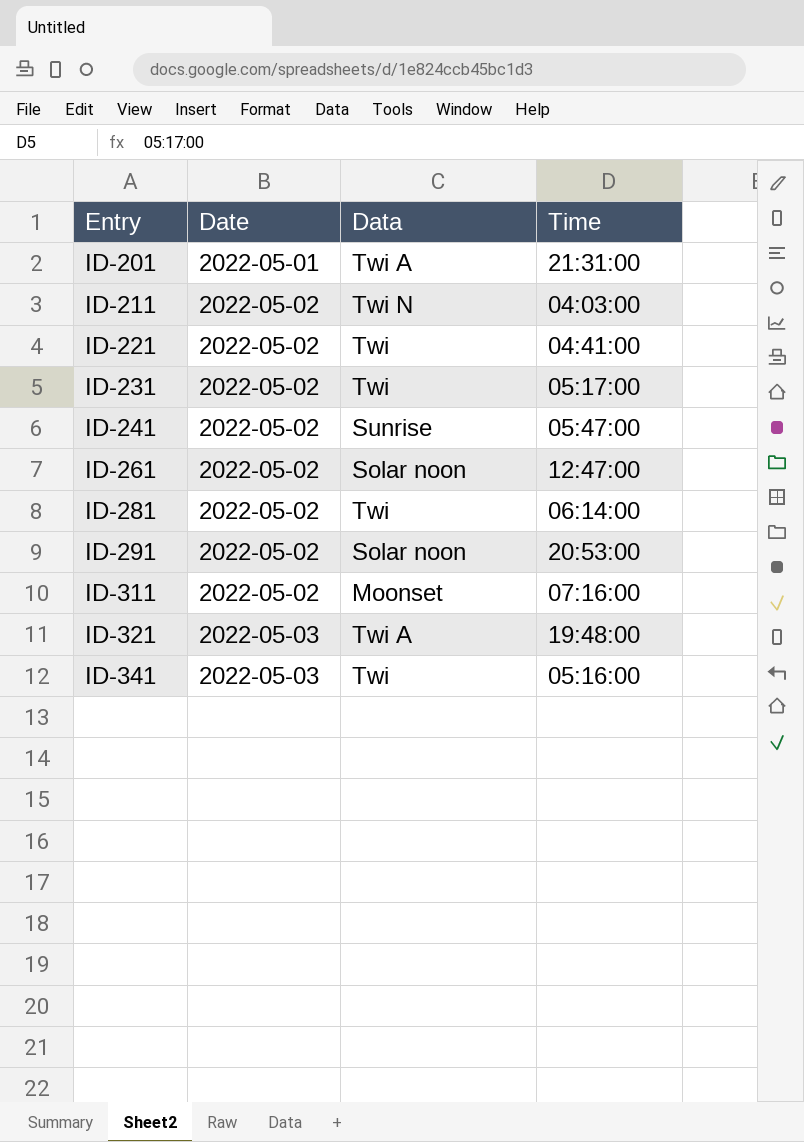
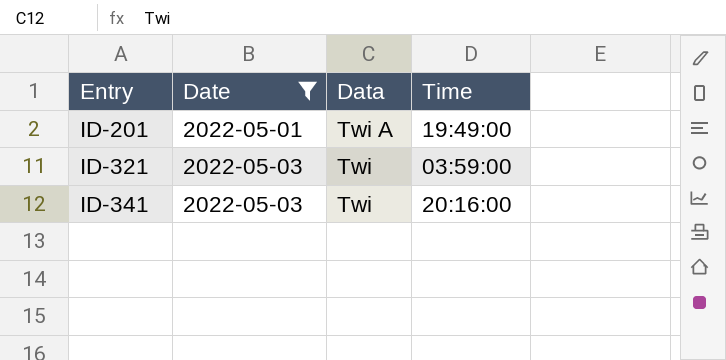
filter: none -> Date != 2022-05-02
ID-201 | Time: 21:31:00 -> 19:49:00
ID-321 | Data: Twi A -> Twi
ID-321 | Time: 19:48:00 -> 03:59:00
ID-341 | Time: 05:16:00 -> 20:16:00

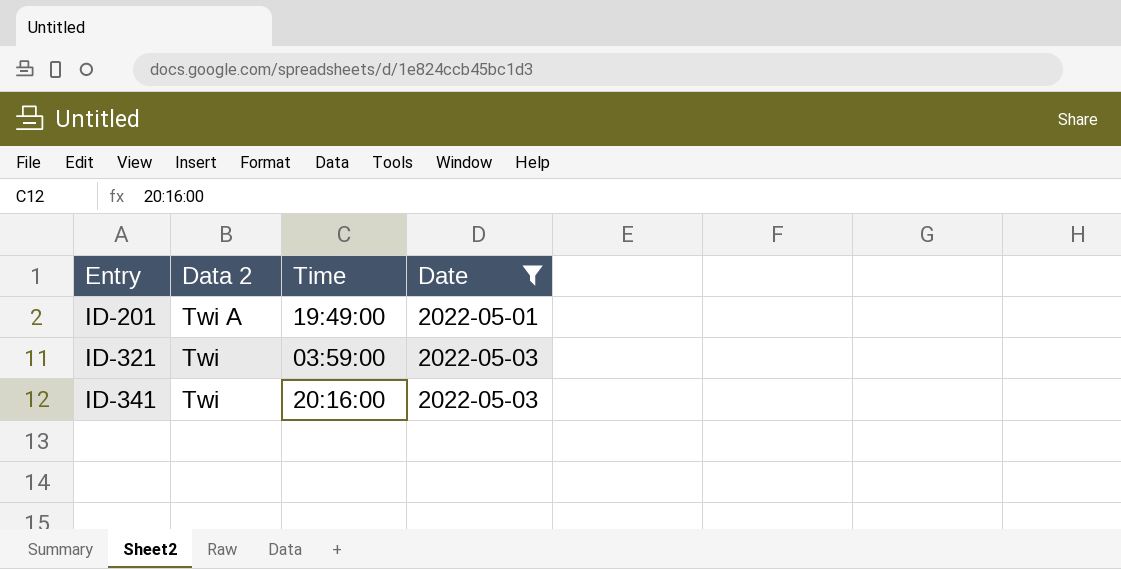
column name: Data -> Data 2
column Date | position: 2 -> 4

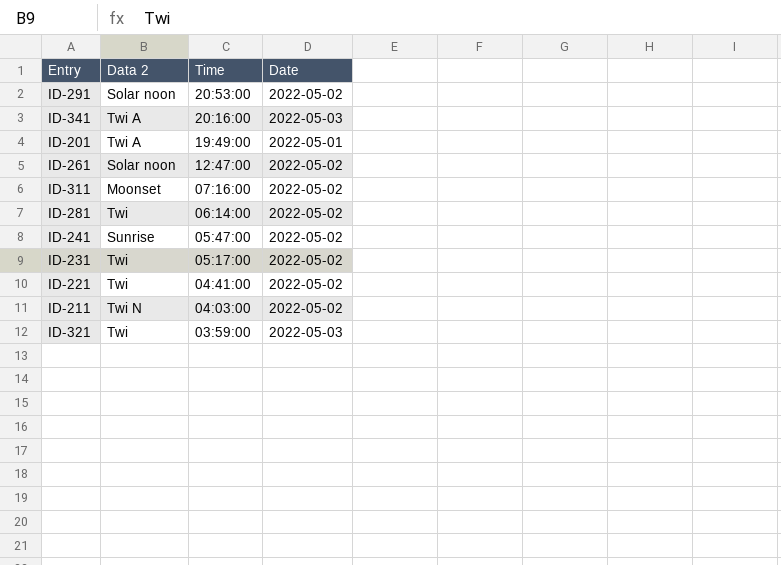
filter: Date != 2022-05-02 -> none
row order: Entry ascending -> Time descending
ID-341 | Data 2: Twi -> Twi A

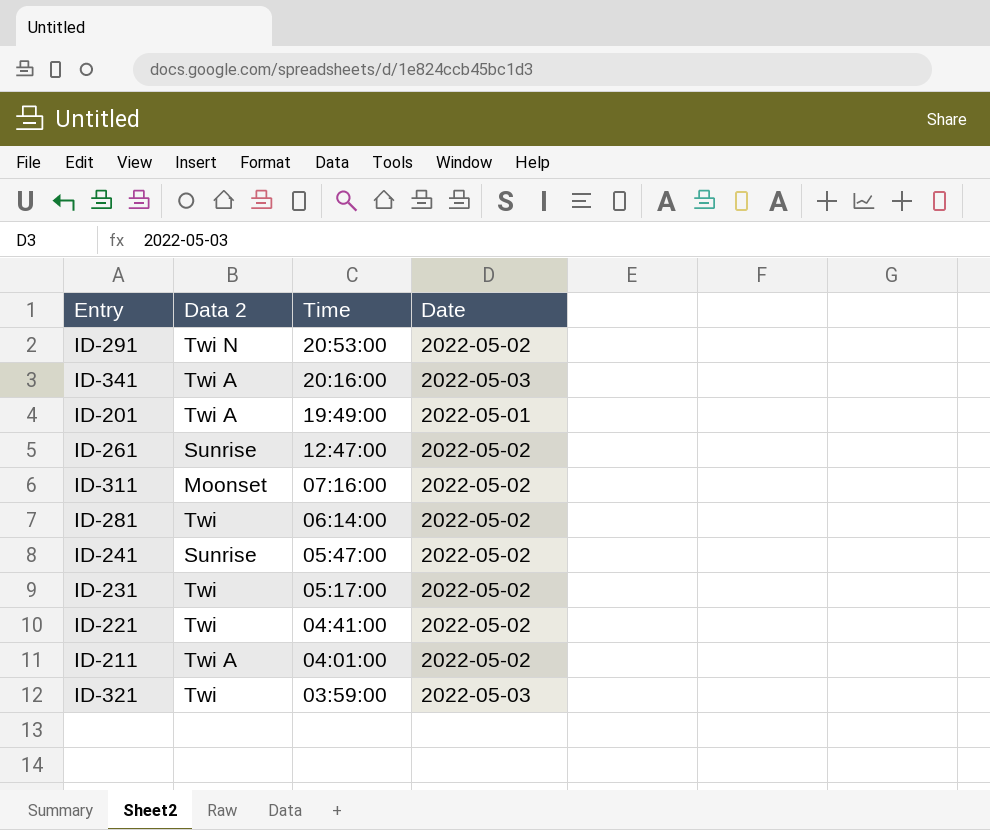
ID-291 | Data 2: Solar noon -> Twi N
ID-261 | Data 2: Solar noon -> Sunrise
ID-211 | Data 2: Twi N -> Twi A
ID-211 | Time: 04:03:00 -> 04:01:00

